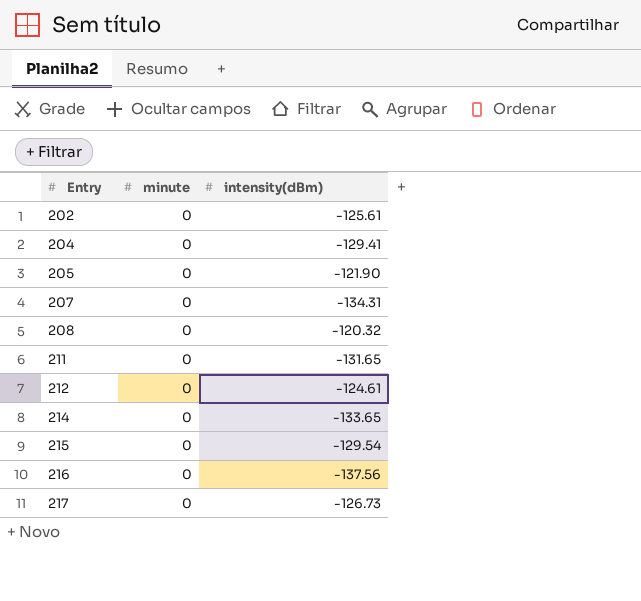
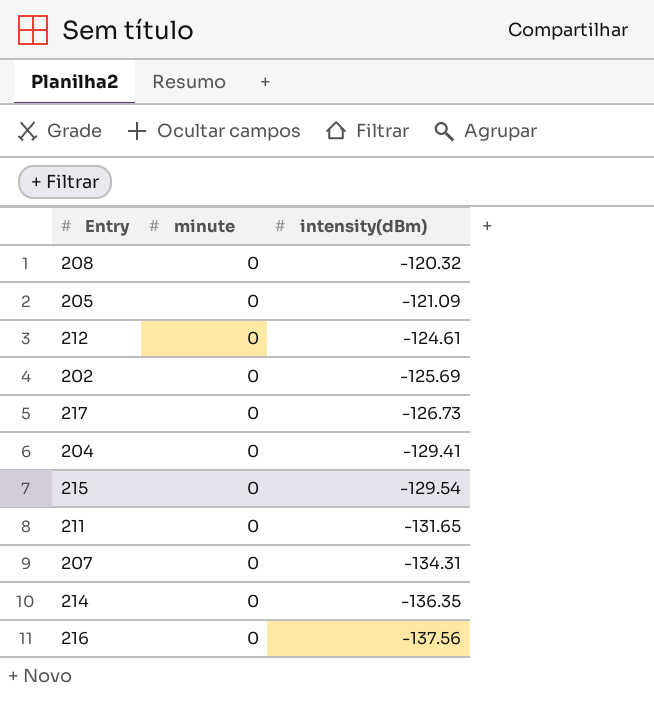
row order: Entry ascending -> intensity(dBm) descending
205 | intensity(dBm): -121.90 -> -121.09
202 | intensity(dBm): -125.61 -> -125.69
214 | intensity(dBm): -133.65 -> -136.35

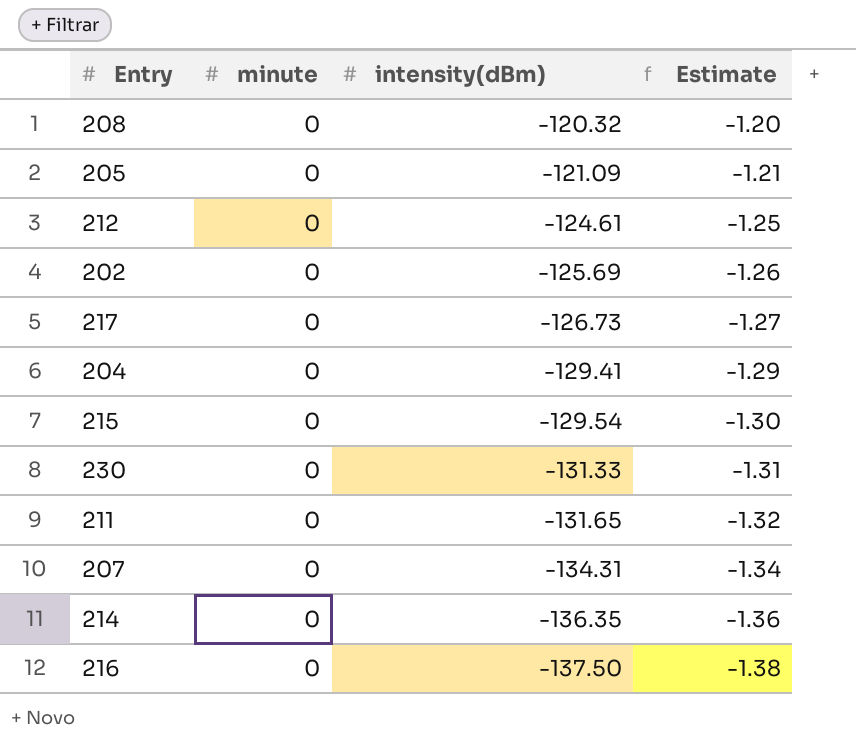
column Estimate | formula: none -> [intensity(dBm)] * 0.01
row 230: none -> 0 | -131.33 | -1.31
216 | intensity(dBm): -137.56 -> -137.50

